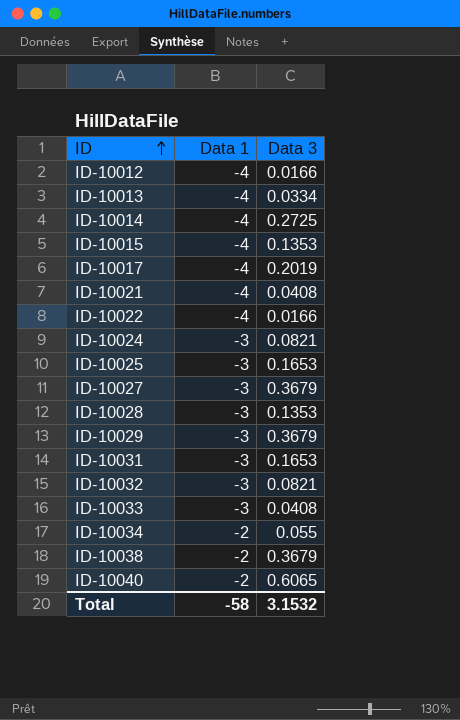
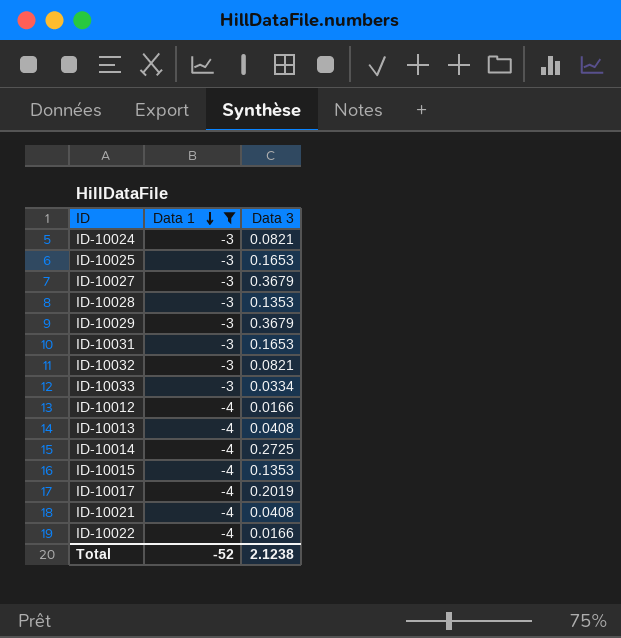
filter: none -> Data 1 != -2
row order: ID ascending -> Data 1 descending
ID-10033 | Data 3: 0.0408 -> 0.0334
ID-10013 | Data 3: 0.0334 -> 0.0408
Total | Data 1: -58 -> -52
Total | Data 3: 3.1532 -> 2.1238

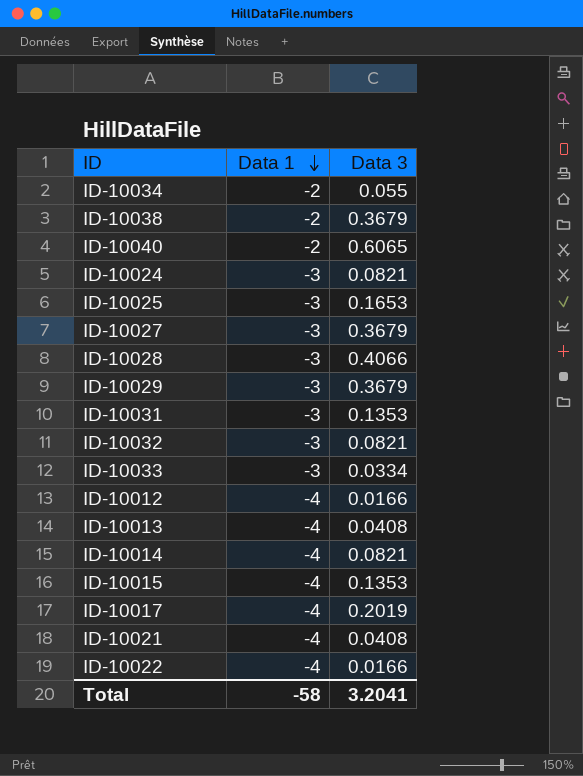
filter: Data 1 != -2 -> none
ID-10028 | Data 3: 0.1353 -> 0.4066
ID-10031 | Data 3: 0.1653 -> 0.1353
ID-10014 | Data 3: 0.2725 -> 0.0821
Total | Data 1: -52 -> -58
Total | Data 3: 2.1238 -> 3.2041

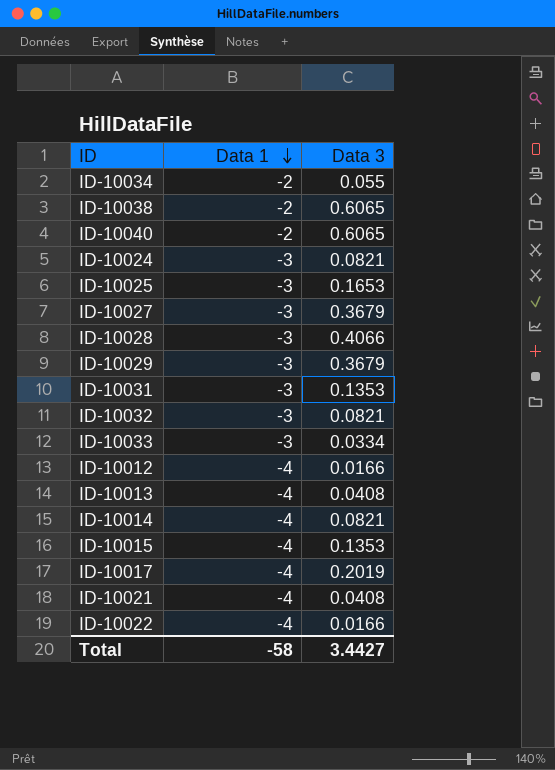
ID-10038 | Data 3: 0.3679 -> 0.6065
Total | Data 3: 3.2041 -> 3.4427

